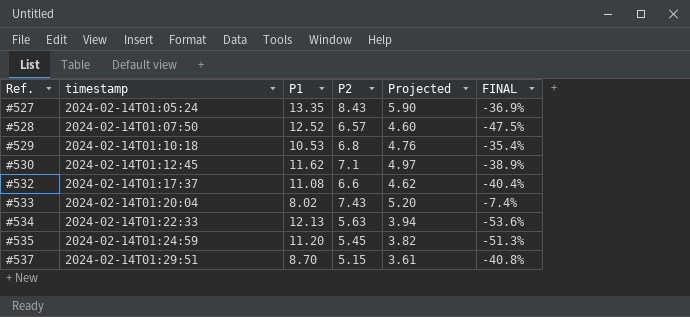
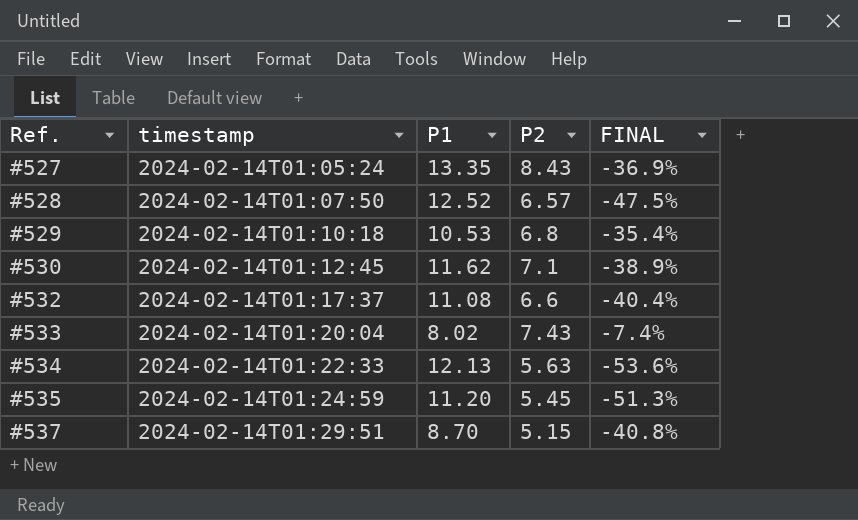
column Projected | formula: [P2] * 0.7 -> none

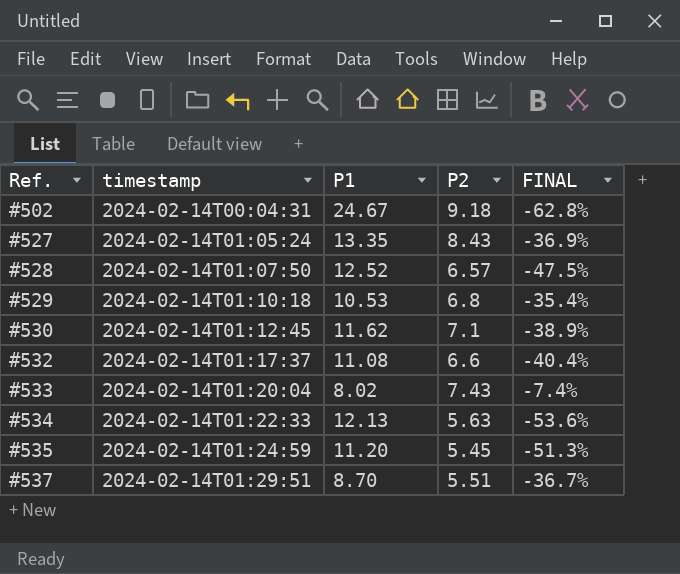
row #502: none -> 2024-02-14T00:04:31 | 24.67 | 9.18 | -62.8%
#537 | P2: 5.15 -> 5.51
#537 | FINAL: -40.8% -> -36.7%

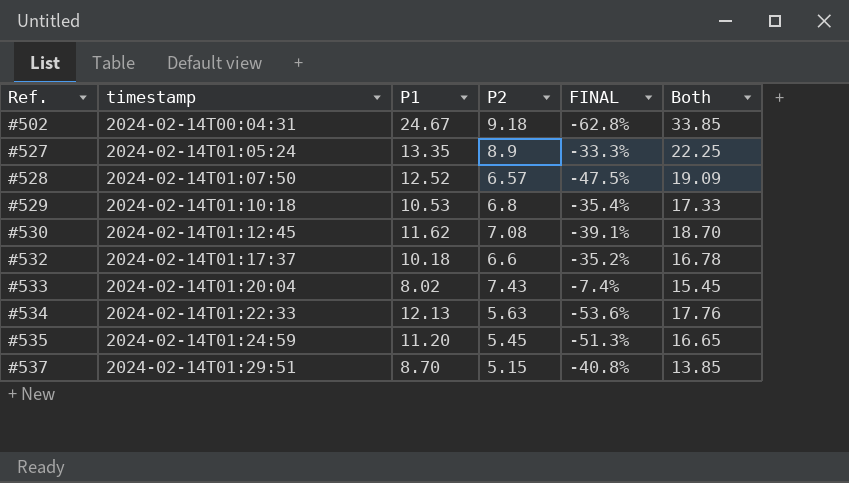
column Both | formula: none -> [P1] + [P2]
#527 | P2: 8.43 -> 8.9
#527 | FINAL: -36.9% -> -33.3%
#530 | P2: 7.1 -> 7.08
#530 | FINAL: -38.9% -> -39.1%
#532 | P1: 11.08 -> 10.18
#532 | FINAL: -40.4% -> -35.2%
#537 | P2: 5.51 -> 5.15
#537 | FINAL: -36.7% -> -40.8%

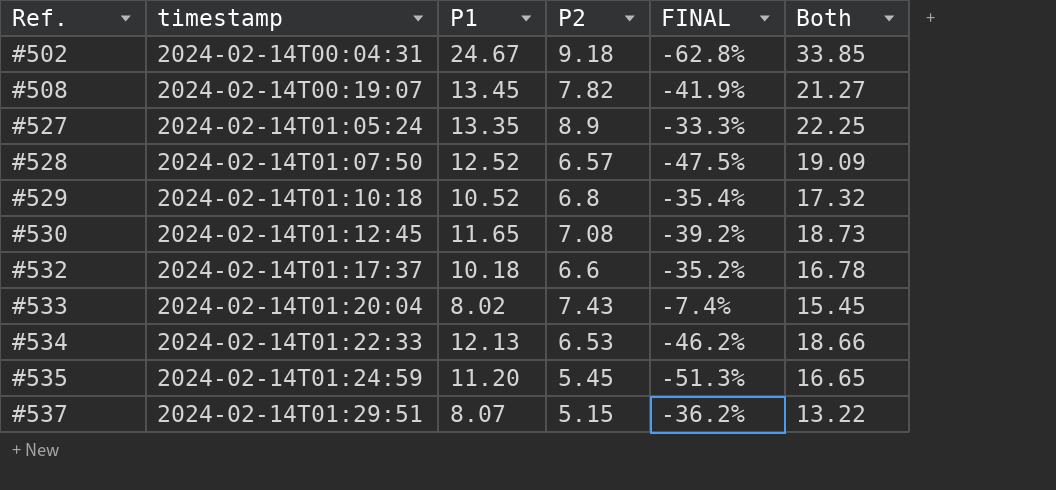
row #508: none -> 2024-02-14T00:19:07 | 13.45 | 7.82 | -41.9% | 21.27
#529 | P1: 10.53 -> 10.52
#529 | Both: 17.33 -> 17.32
#530 | P1: 11.62 -> 11.65
#530 | FINAL: -39.1% -> -39.2%
#530 | Both: 18.70 -> 18.73
#534 | P2: 5.63 -> 6.53
#534 | FINAL: -53.6% -> -46.2%
#534 | Both: 17.76 -> 18.66
#537 | P1: 8.70 -> 8.07
#537 | FINAL: -40.8% -> -36.2%
#537 | Both: 13.85 -> 13.22

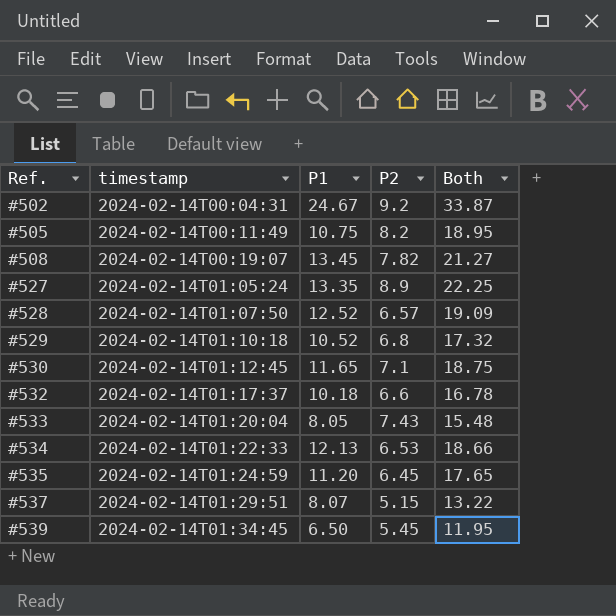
column FINAL | formula: ([P2] - [P1]) / [P1] -> none
#502 | P2: 9.18 -> 9.2
#502 | Both: 33.85 -> 33.87
row #505: none -> 2024-02-14T00:11:49 | 10.75 | 8.2 | 18.95
#530 | P2: 7.08 -> 7.1
#530 | Both: 18.73 -> 18.75
#533 | P1: 8.02 -> 8.05
#533 | Both: 15.45 -> 15.48
#535 | P2: 5.45 -> 6.45
#535 | Both: 16.65 -> 17.65
row #539: none -> 2024-02-14T01:34:45 | 6.50 | 5.45 | 11.95

